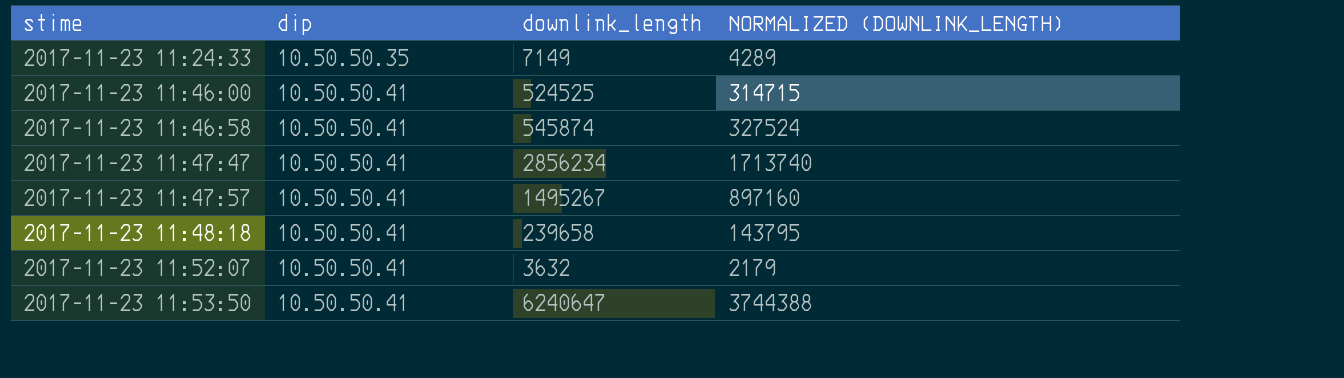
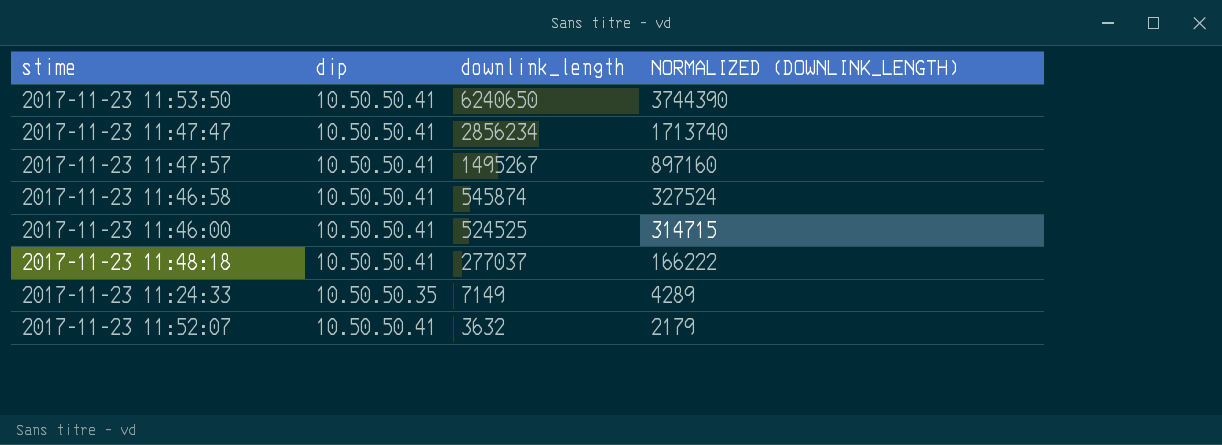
row order: stime ascending -> downlink_length descending
2017-11-23 11:53:50 | downlink_length: 6240647 -> 6240650
2017-11-23 11:53:50 | NORMALIZED (DOWNLINK_LENGTH): 3744388 -> 3744390
2017-11-23 11:48:18 | downlink_length: 239658 -> 277037
2017-11-23 11:48:18 | NORMALIZED (DOWNLINK_LENGTH): 143795 -> 166222

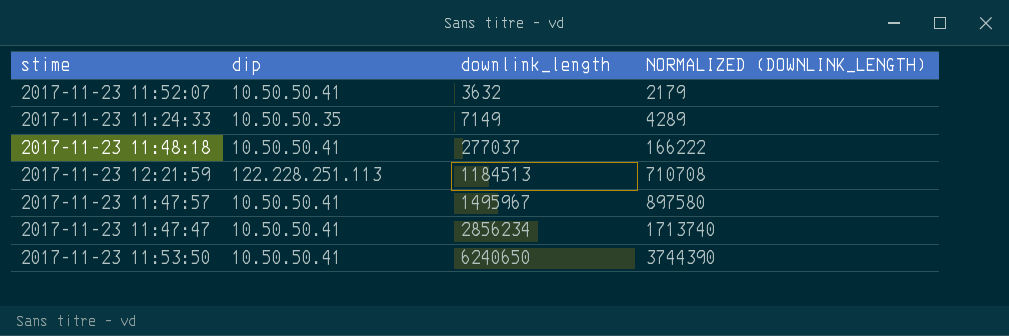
row order: downlink_length descending -> downlink_length ascending
row 2017-11-23 11:46:58: 10.50.50.41 | 545874 | 327524 -> none
row 2017-11-23 11:46:00: 10.50.50.41 | 524525 | 314715 -> none
row 2017-11-23 12:21:59: none -> 122.228.251.113 | 1184513 | 710708
2017-11-23 11:47:57 | downlink_length: 1495267 -> 1495967
2017-11-23 11:47:57 | NORMALIZED (DOWNLINK_LENGTH): 897160 -> 897580

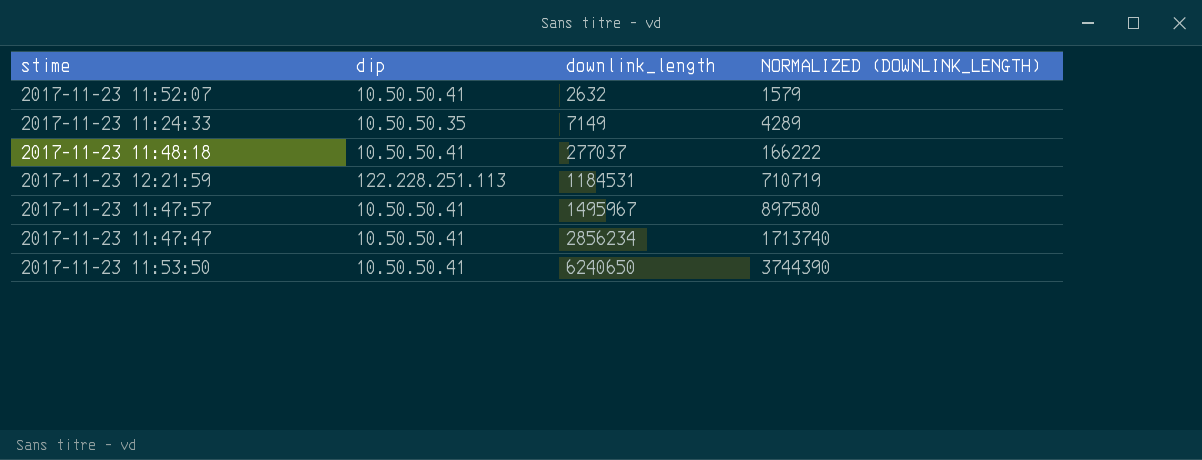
2017-11-23 11:52:07 | downlink_length: 3632 -> 2632
2017-11-23 11:52:07 | NORMALIZED (DOWNLINK_LENGTH): 2179 -> 1579
2017-11-23 12:21:59 | downlink_length: 1184513 -> 1184531
2017-11-23 12:21:59 | NORMALIZED (DOWNLINK_LENGTH): 710708 -> 710719

